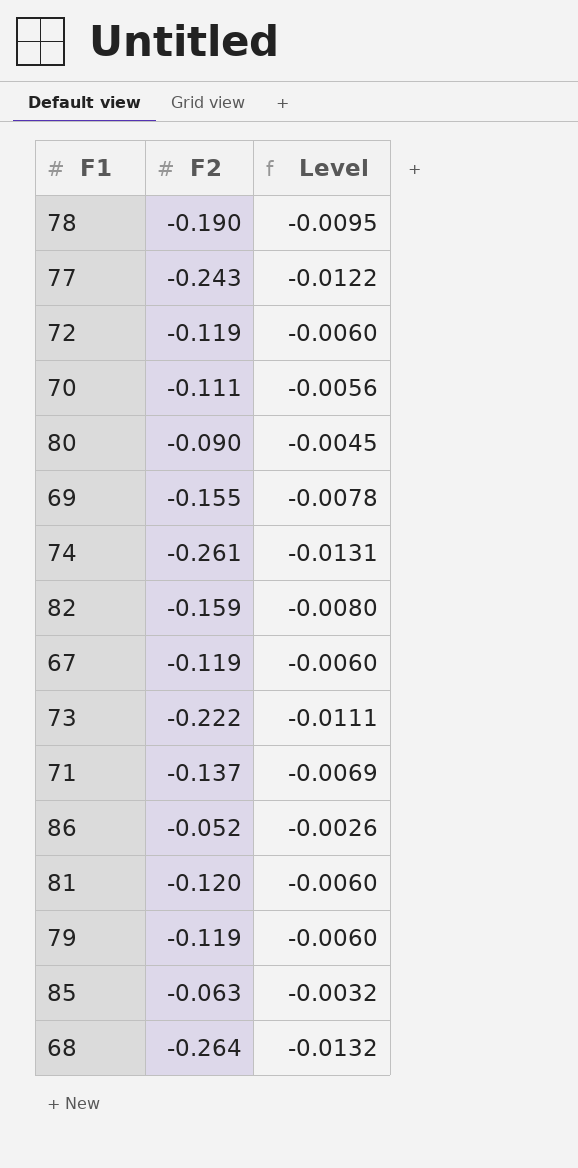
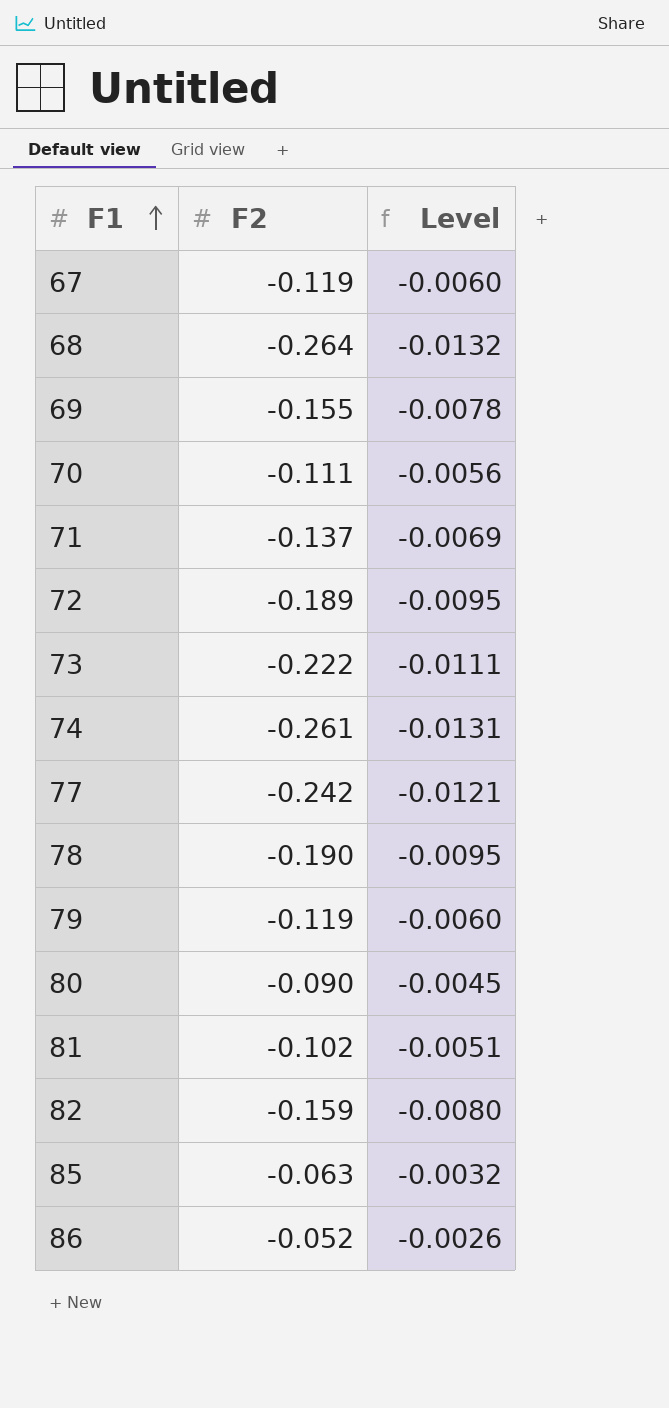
row order: none -> F1 ascending
72 | F2: -0.119 -> -0.189
72 | Level: -0.0060 -> -0.0095
77 | F2: -0.243 -> -0.242
77 | Level: -0.0122 -> -0.0121
81 | F2: -0.120 -> -0.102
81 | Level: -0.0060 -> -0.0051

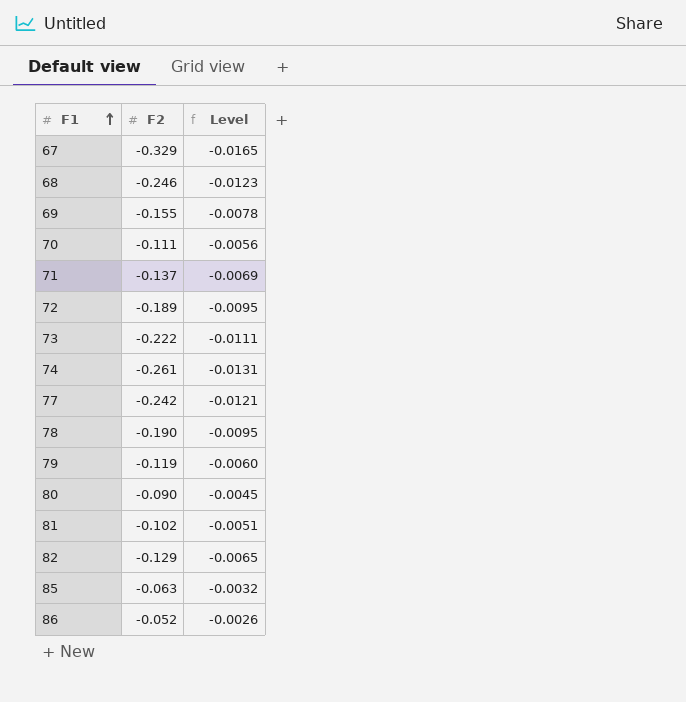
67 | F2: -0.119 -> -0.329
67 | Level: -0.0060 -> -0.0165
68 | F2: -0.264 -> -0.246
68 | Level: -0.0132 -> -0.0123
82 | F2: -0.159 -> -0.129
82 | Level: -0.0080 -> -0.0065

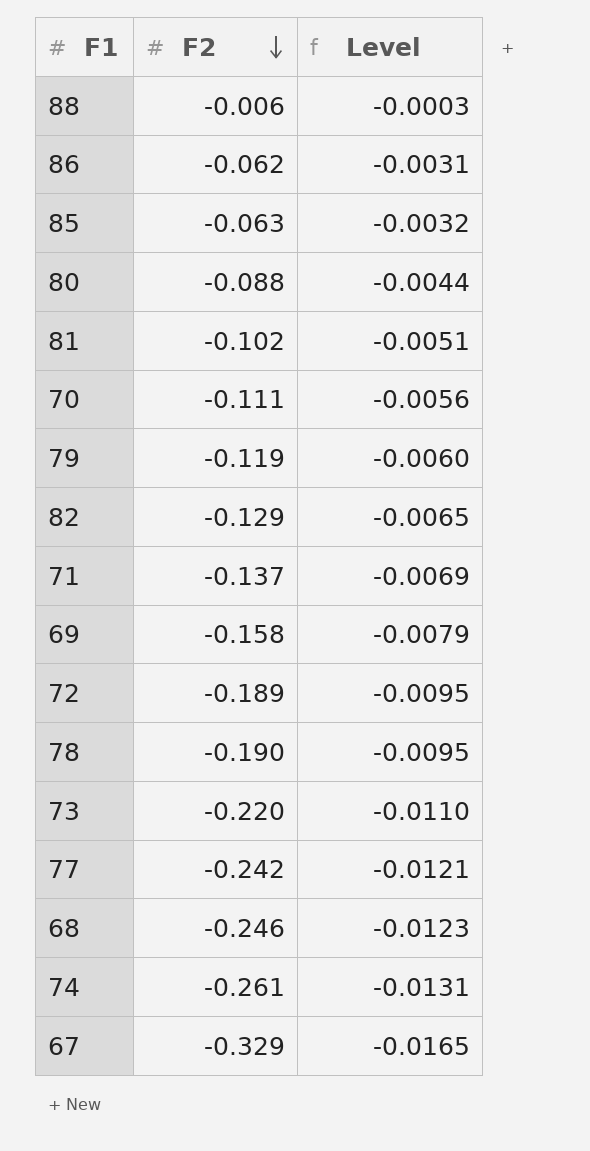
row order: F1 ascending -> F2 descending
row 88: none -> -0.006 | -0.0003
86 | F2: -0.052 -> -0.062
86 | Level: -0.0026 -> -0.0031
80 | F2: -0.090 -> -0.088
80 | Level: -0.0045 -> -0.0044
69 | F2: -0.155 -> -0.158
69 | Level: -0.0078 -> -0.0079
73 | F2: -0.222 -> -0.220
73 | Level: -0.0111 -> -0.0110

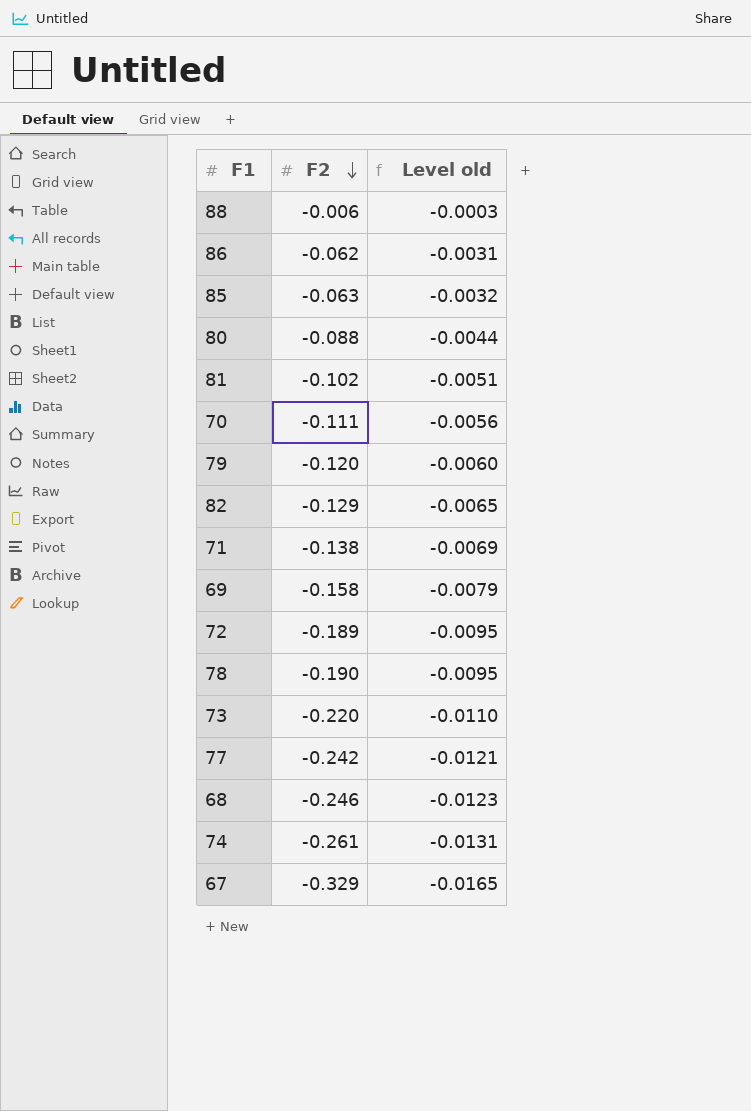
column name: Level -> Level old
79 | F2: -0.119 -> -0.120
71 | F2: -0.137 -> -0.138

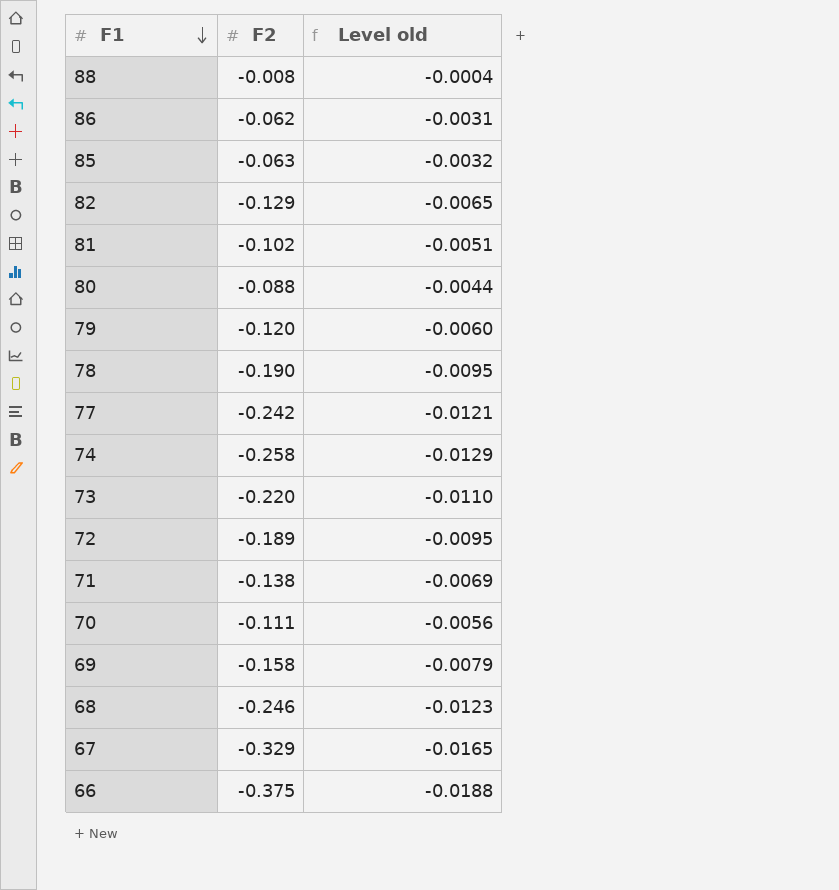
row order: F2 descending -> F1 descending
88 | F2: -0.006 -> -0.008
88 | Level old: -0.0003 -> -0.0004
74 | F2: -0.261 -> -0.258
74 | Level old: -0.0131 -> -0.0129
row 66: none -> -0.375 | -0.0188

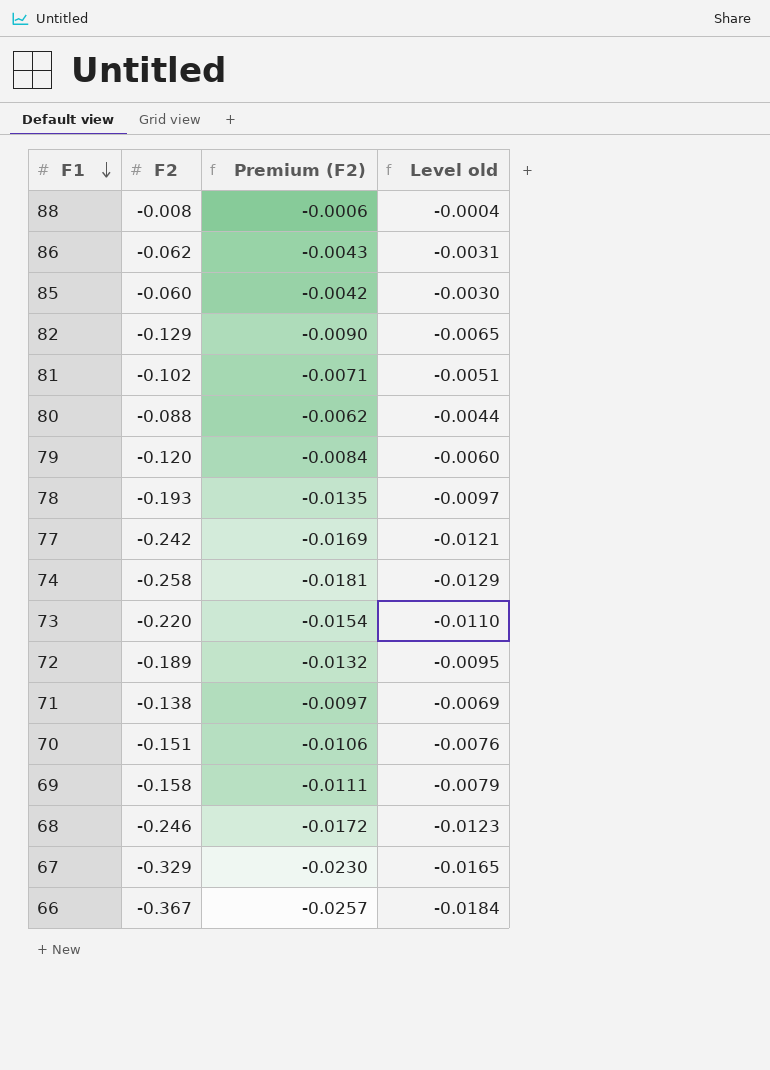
column Premium (F2) | formula: none -> [F2] * 0.07
85 | F2: -0.063 -> -0.060
85 | Level old: -0.0032 -> -0.0030
78 | F2: -0.190 -> -0.193
78 | Level old: -0.0095 -> -0.0097
70 | F2: -0.111 -> -0.151
70 | Level old: -0.0056 -> -0.0076
66 | F2: -0.375 -> -0.367
66 | Level old: -0.0188 -> -0.0184

